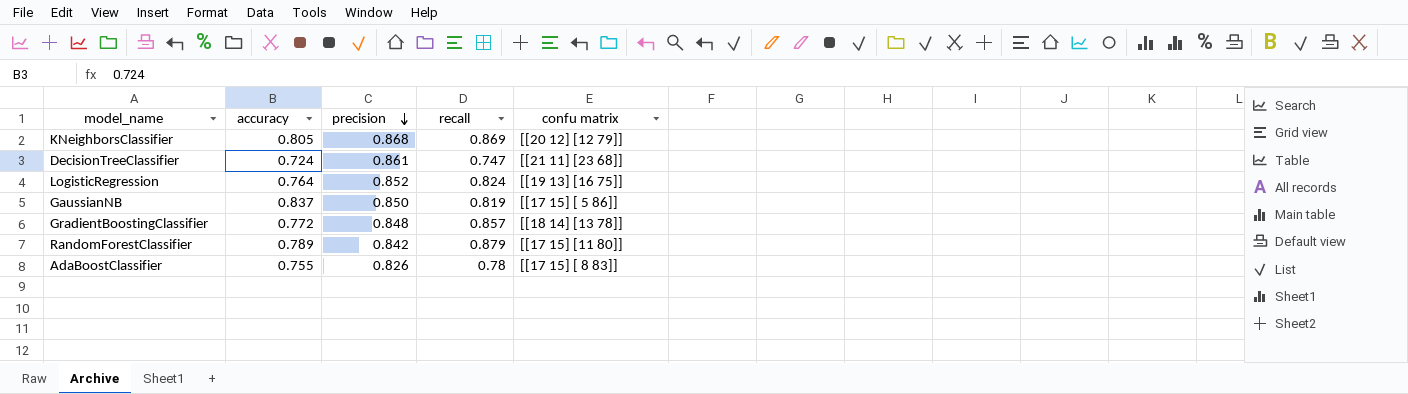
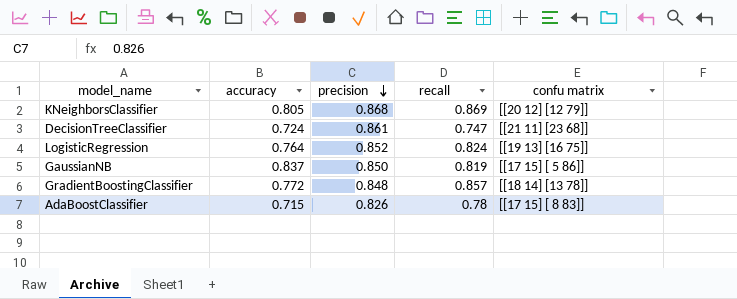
row RandomForestClassifier: 0.789 | 0.842 | 0.879 | [[17 15] [11 80]] -> none
AdaBoostClassifier | accuracy: 0.755 -> 0.715

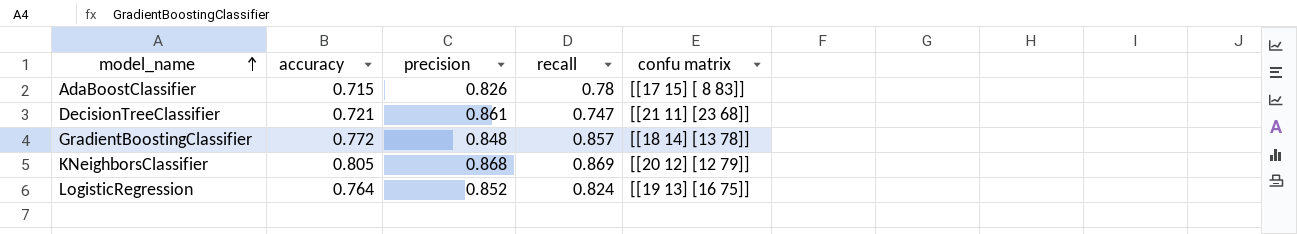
row order: precision descending -> model_name ascending
row GaussianNB: 0.837 | 0.850 | 0.819 | [[17 15] [ 5 86]] -> none
DecisionTreeClassifier | accuracy: 0.724 -> 0.721

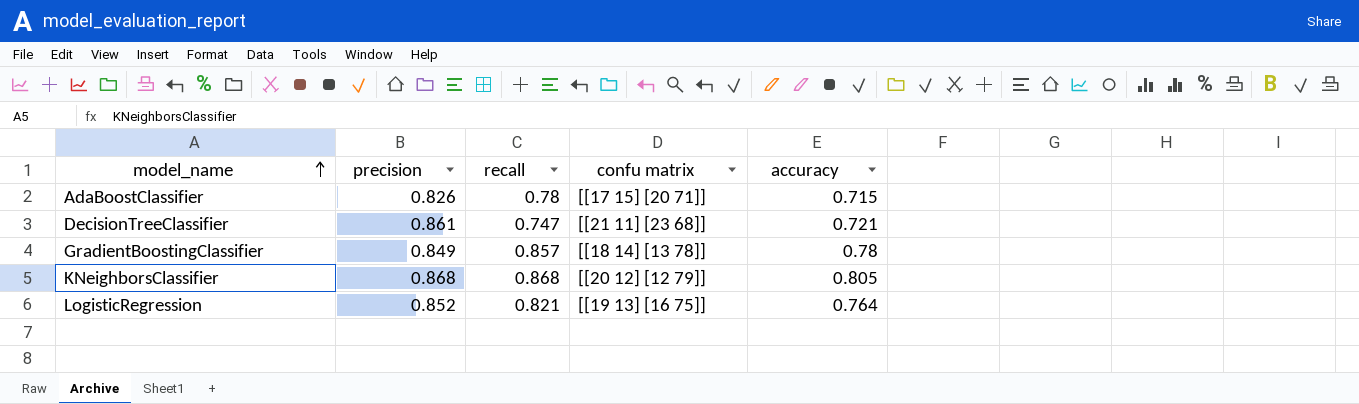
column accuracy | position: 2 -> 5
AdaBoostClassifier | confu matrix: [[17 15] [ 8 83]] -> [[17 15] [20 71]]
GradientBoostingClassifier | precision: 0.848 -> 0.849
GradientBoostingClassifier | accuracy: 0.772 -> 0.78
KNeighborsClassifier | recall: 0.869 -> 0.868
LogisticRegression | recall: 0.824 -> 0.821

